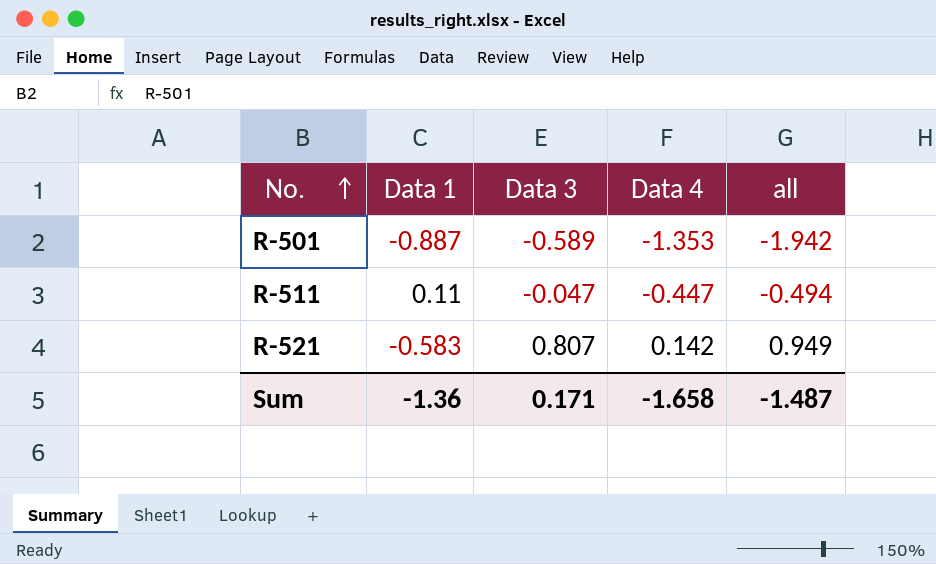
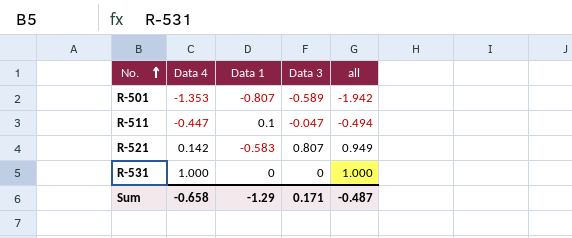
column Data 4 | position: 4 -> 2
R-501 | Data 1: -0.887 -> -0.807
R-511 | Data 1: 0.11 -> 0.1
row R-531: none -> 1.000 | 0 | 0 | 1.000
Sum | Data 4: -1.658 -> -0.658
Sum | Data 1: -1.36 -> -1.29
Sum | all: -1.487 -> -0.487

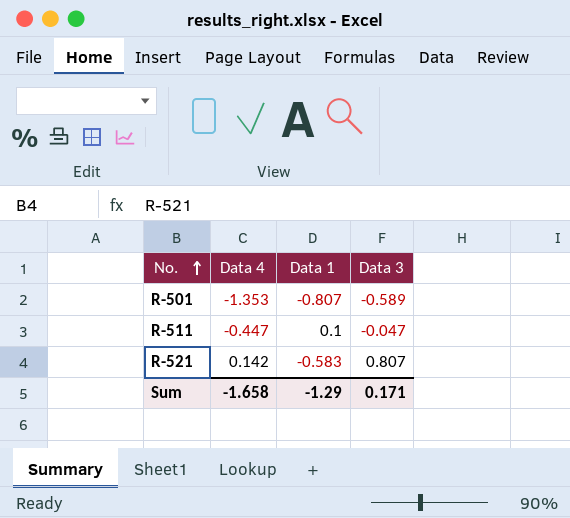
column all | formula: [Data 4] + [Data 3] -> none
row R-531: 1.000 | 0 | 0 | 1.000 -> none
Sum | Data 4: -0.658 -> -1.658

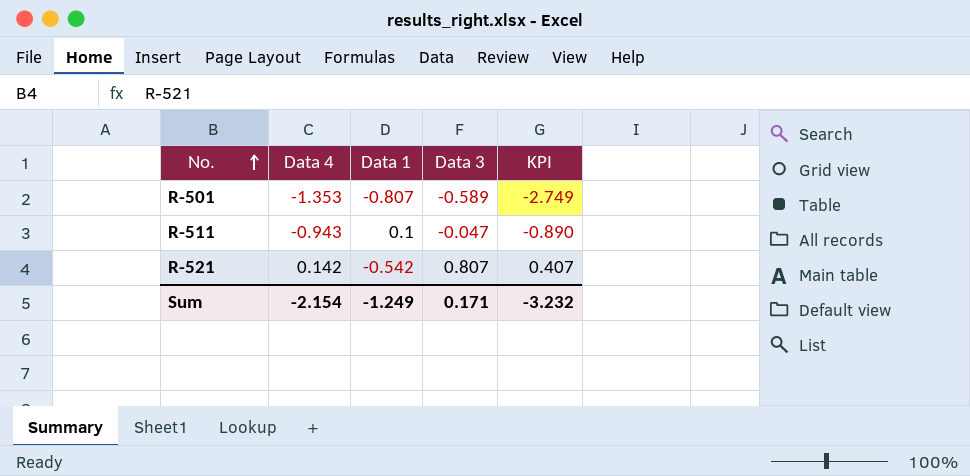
column KPI | formula: none -> [Data 4] + [Data 1] + [Data 3]
R-511 | Data 4: -0.447 -> -0.943
R-521 | Data 1: -0.583 -> -0.542
Sum | Data 4: -1.658 -> -2.154
Sum | Data 1: -1.29 -> -1.249

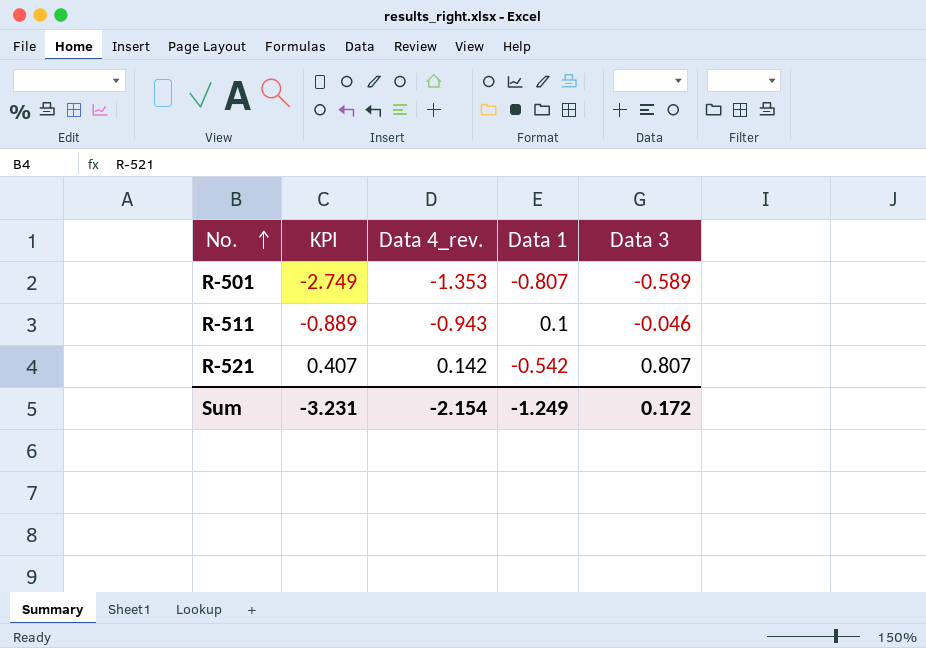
column KPI | position: 5 -> 2
column name: Data 4 -> Data 4_rev.
R-511 | KPI: -0.890 -> -0.889
R-511 | Data 3: -0.047 -> -0.046
Sum | KPI: -3.232 -> -3.231
Sum | Data 3: 0.171 -> 0.172

